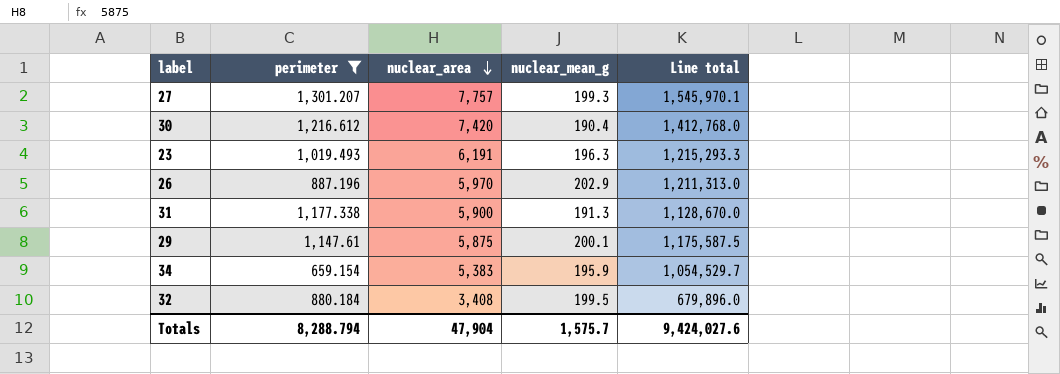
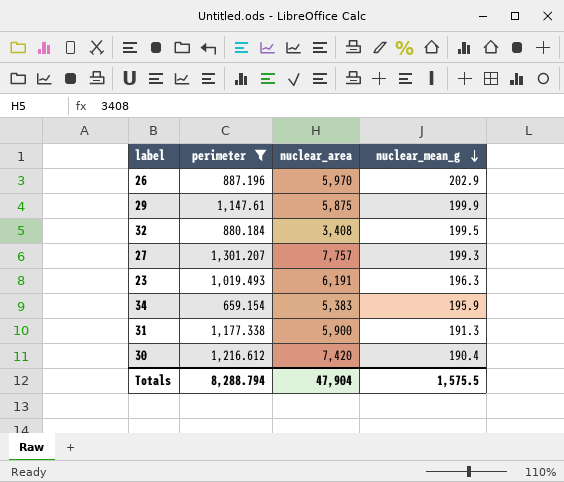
row order: nuclear_area descending -> nuclear_mean_g descending
column Line total | formula: [nuclear_area] * [nuclear_mean_g] -> none
29 | nuclear_mean_g: 200.1 -> 199.9
Totals | nuclear_mean_g: 1,575.7 -> 1,575.5

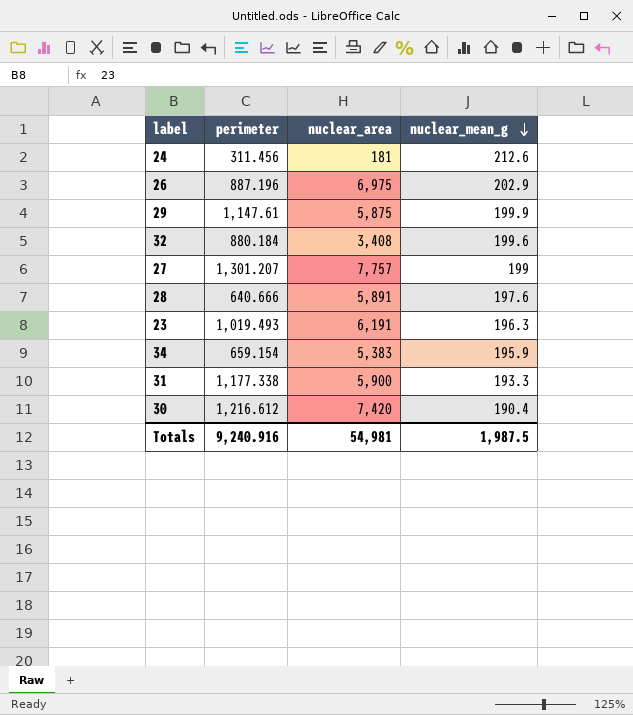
filter: perimeter >= 659.154 -> none
26 | nuclear_area: 5,970 -> 6,975
32 | nuclear_mean_g: 199.5 -> 199.6
27 | nuclear_mean_g: 199.3 -> 199
31 | nuclear_mean_g: 191.3 -> 193.3
Totals | perimeter: 8,288.794 -> 9,240.916
Totals | nuclear_area: 47,904 -> 54,981
Totals | nuclear_mean_g: 1,575.5 -> 1,987.5

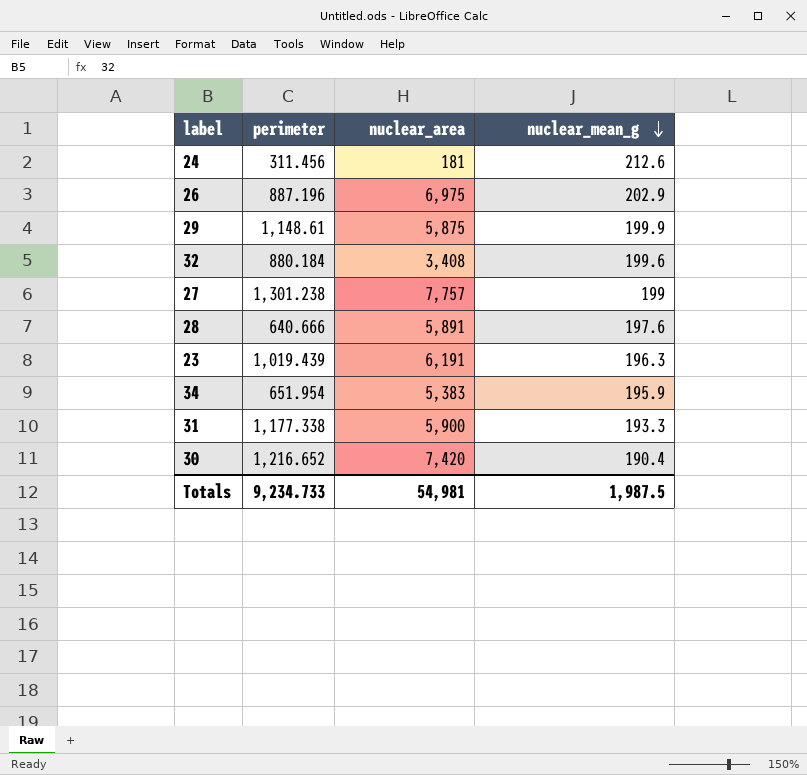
29 | perimeter: 1,147.61 -> 1,148.61
27 | perimeter: 1,301.207 -> 1,301.238
23 | perimeter: 1,019.493 -> 1,019.439
34 | perimeter: 659.154 -> 651.954
30 | perimeter: 1,216.612 -> 1,216.652
Totals | perimeter: 9,240.916 -> 9,234.733

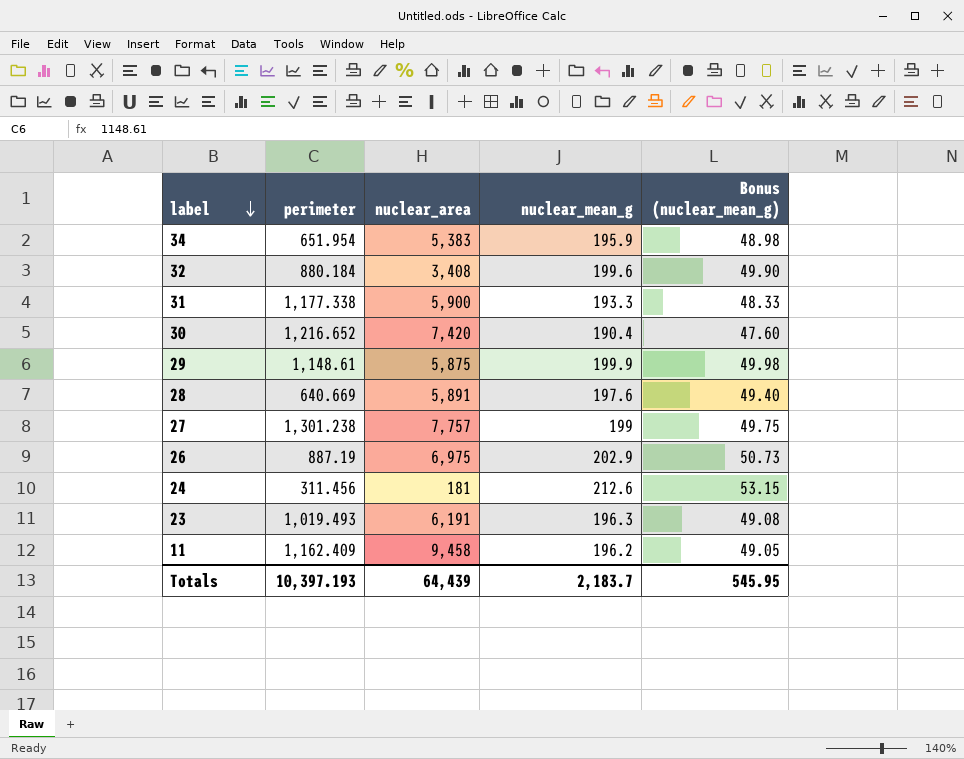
row order: nuclear_mean_g descending -> label descending
column Bonus (nuclear_mean_g) | formula: none -> [nuclear_mean_g] * 0.25
28 | perimeter: 640.666 -> 640.669
26 | perimeter: 887.196 -> 887.19
23 | perimeter: 1,019.439 -> 1,019.493
row 11: none -> 1,162.409 | 9,458 | 196.2 | 49.05
Totals | perimeter: 9,234.733 -> 10,397.193
Totals | nuclear_area: 54,981 -> 64,439
Totals | nuclear_mean_g: 1,987.5 -> 2,183.7

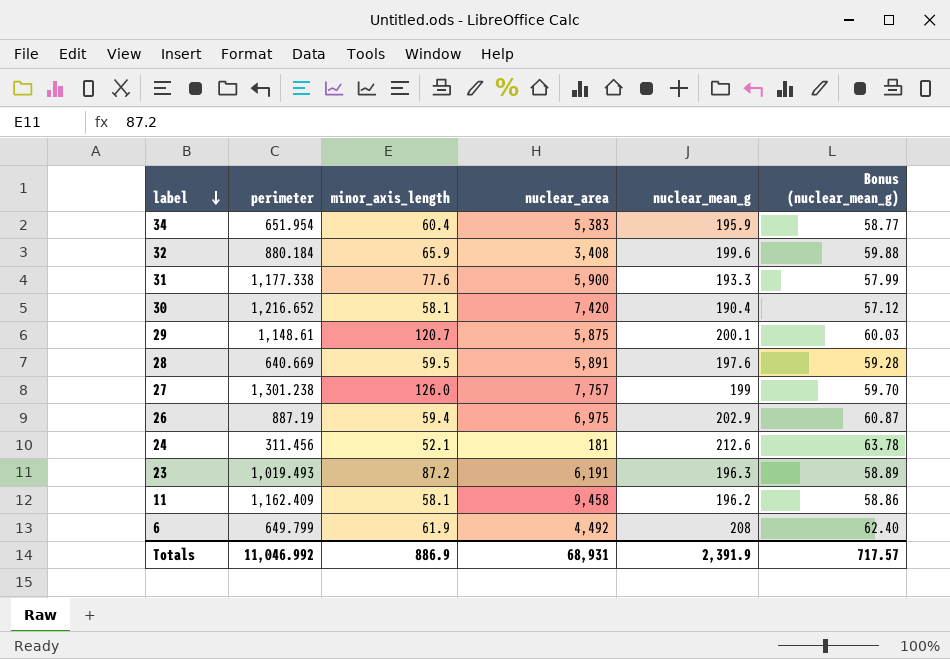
column minor_axis_length | position: none -> 3
column Bonus (nuclear_mean_g) | formula: [nuclear_mean_g] * 0.25 -> [nuclear_mean_g] * 0.3
29 | nuclear_mean_g: 199.9 -> 200.1
row 6: none -> 649.799 | 61.9 | 4,492 | 208 | 62.40
Totals | perimeter: 10,397.193 -> 11,046.992
Totals | nuclear_area: 64,439 -> 68,931
Totals | nuclear_mean_g: 2,183.7 -> 2,391.9
Totals | Bonus (nuclear_mean_g): 545.95 -> 717.57

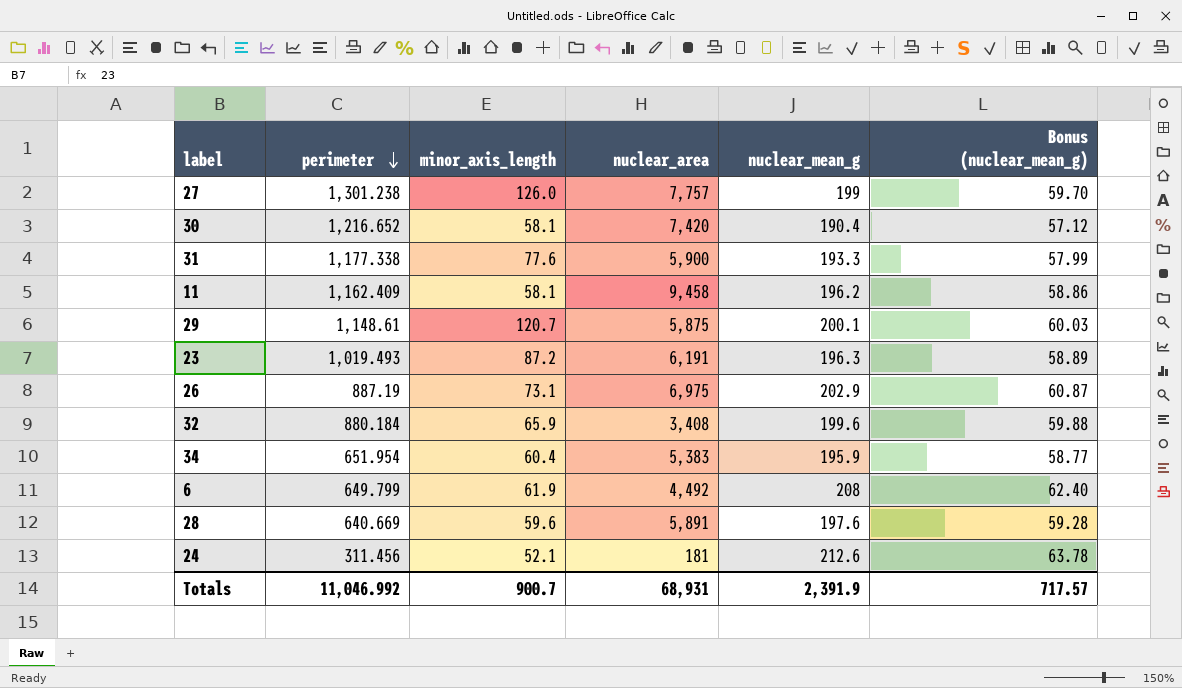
row order: label descending -> perimeter descending
26 | minor_axis_length: 59.4 -> 73.1
28 | minor_axis_length: 59.5 -> 59.6
Totals | minor_axis_length: 886.9 -> 900.7

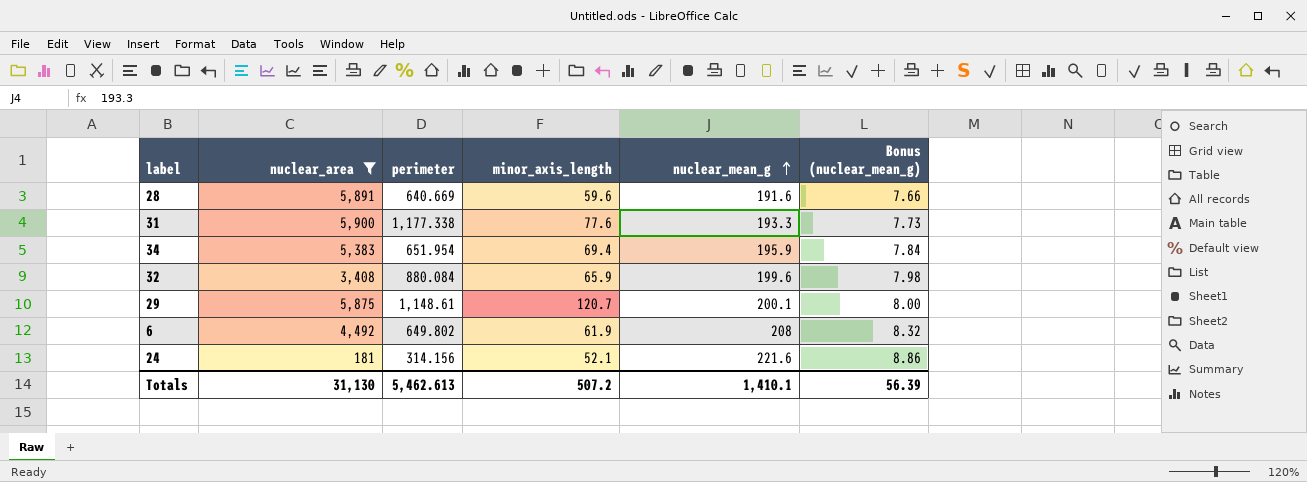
filter: none -> nuclear_area <= 5,900
row order: perimeter descending -> nuclear_mean_g ascending
column nuclear_area | position: 4 -> 2
column Bonus (nuclear_mean_g) | formula: [nuclear_mean_g] * 0.3 -> [nuclear_mean_g] * 0.04
28 | nuclear_mean_g: 197.6 -> 191.6
34 | minor_axis_length: 60.4 -> 69.4
32 | perimeter: 880.184 -> 880.084
6 | perimeter: 649.799 -> 649.802
24 | perimeter: 311.456 -> 314.156
24 | nuclear_mean_g: 212.6 -> 221.6
Totals | nuclear_area: 68,931 -> 31,130
Totals | perimeter: 11,046.992 -> 5,462.613
Totals | minor_axis_length: 900.7 -> 507.2
Totals | nuclear_mean_g: 2,391.9 -> 1,410.1
Totals | Bonus (nuclear_mean_g): 717.57 -> 56.39

